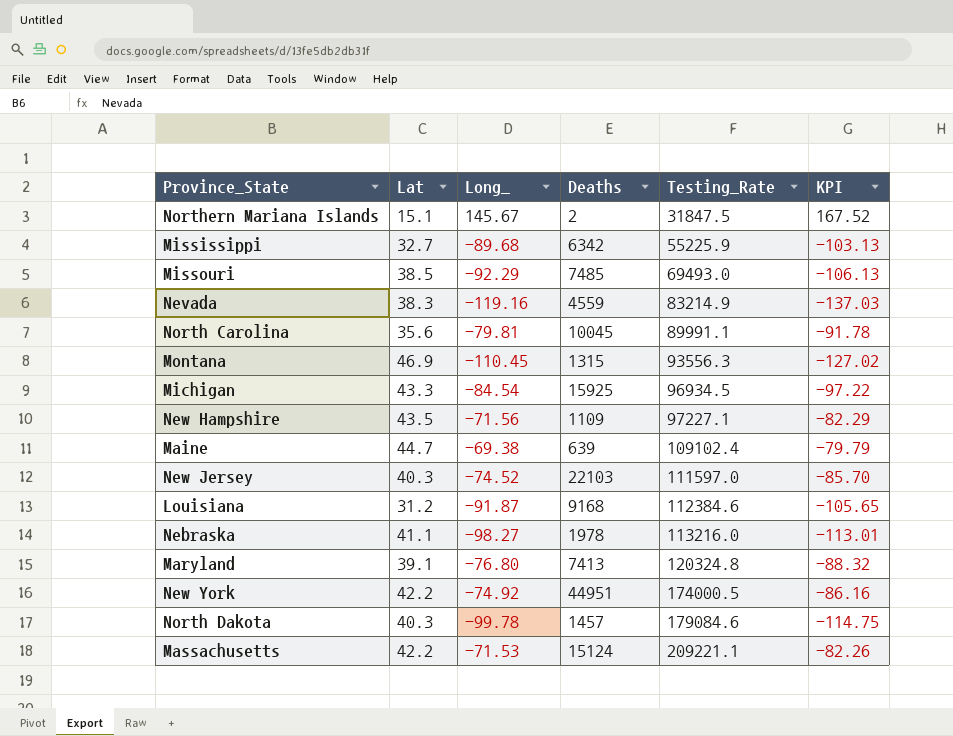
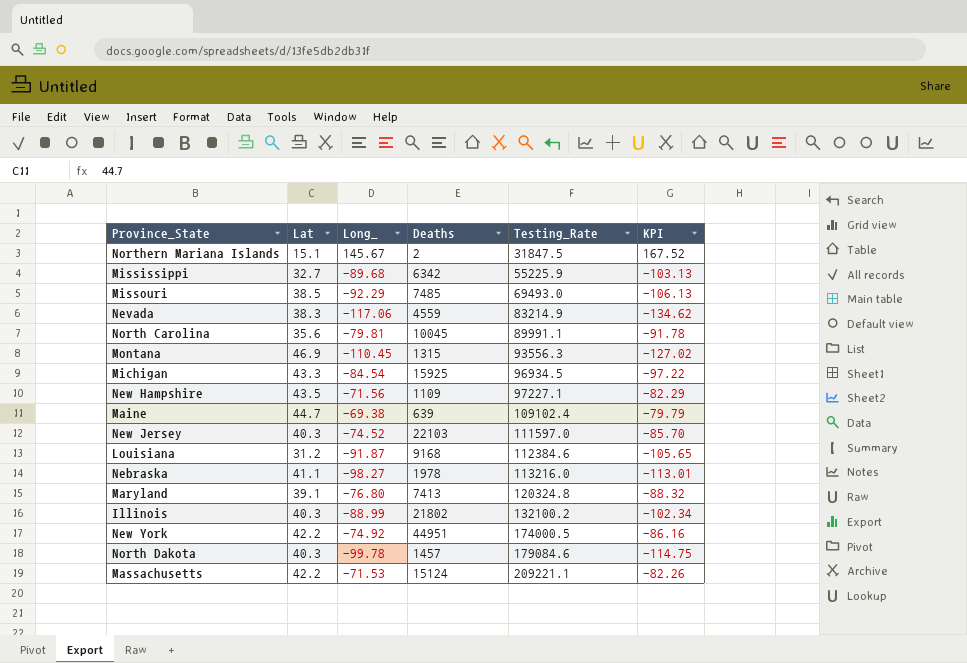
Nevada | Long_: -119.16 -> -117.06
Nevada | KPI: -137.03 -> -134.62
row Illinois: none -> 40.3 | -88.99 | 21802 | 132100.2 | -102.34

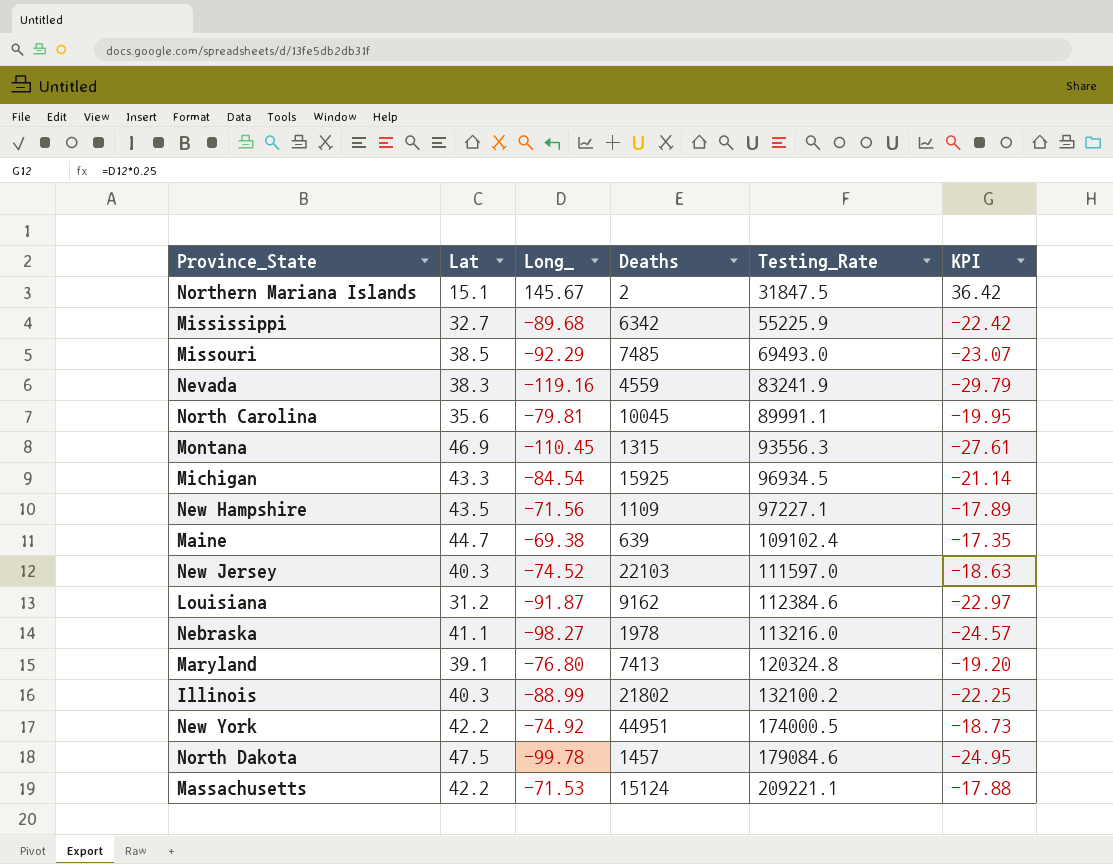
column KPI | formula: [Long_] * 1.15 -> [Long_] * 0.25
Nevada | Long_: -117.06 -> -119.16
Nevada | Testing_Rate: 83214.9 -> 83241.9
Louisiana | Deaths: 9168 -> 9162
North Dakota | Lat: 40.3 -> 47.5

